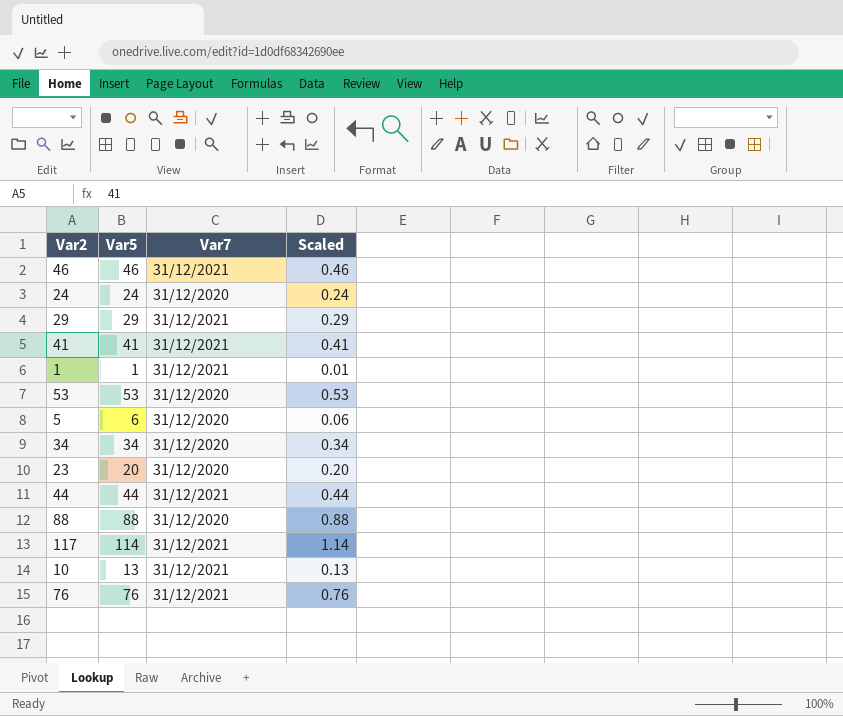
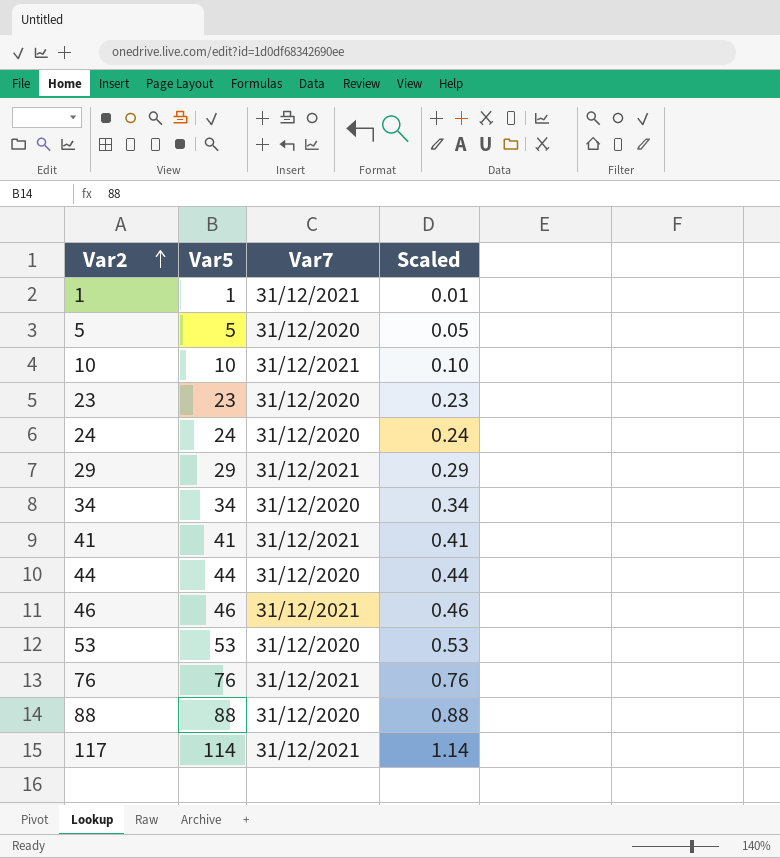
row order: none -> Var2 ascending
5 | Var5: 6 -> 5
5 | Scaled: 0.06 -> 0.05
10 | Var5: 13 -> 10
10 | Scaled: 0.13 -> 0.10
23 | Var5: 20 -> 23
23 | Scaled: 0.20 -> 0.23
44 | Var7: 31/12/2021 -> 31/12/2020

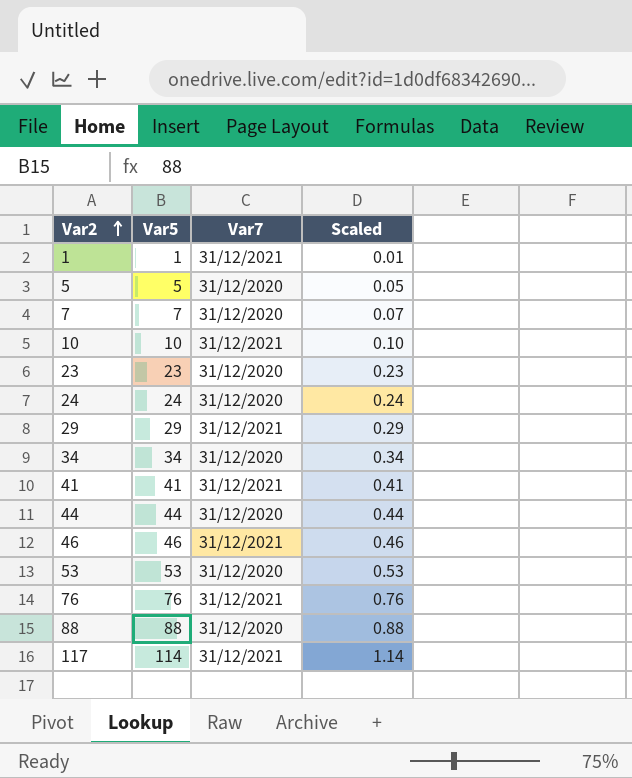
row 7: none -> 7 | 31/12/2020 | 0.07

